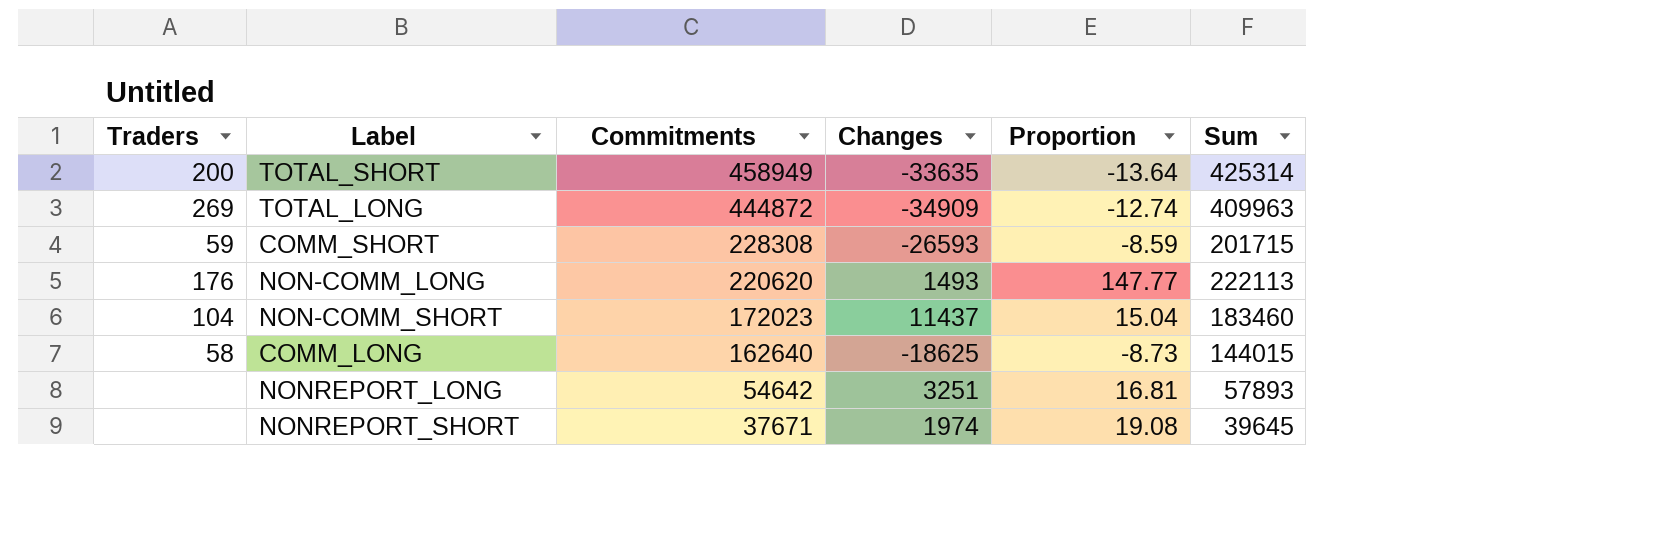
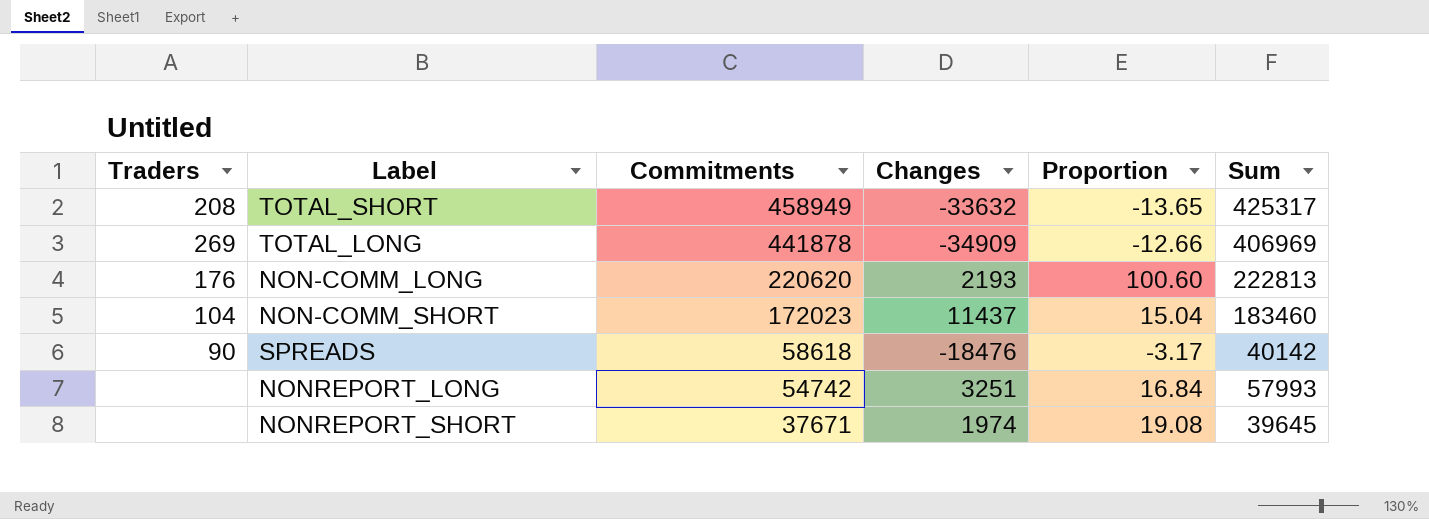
row COMM_SHORT: 59 | 228308 | -26593 | -8.59 | 201715 -> none
row COMM_LONG: 58 | 162640 | -18625 | -8.73 | 144015 -> none
TOTAL_SHORT | Traders: 200 -> 208
TOTAL_SHORT | Changes: -33635 -> -33632
TOTAL_SHORT | Proportion: -13.64 -> -13.65
TOTAL_SHORT | Sum: 425314 -> 425317
TOTAL_LONG | Commitments: 444872 -> 441878
TOTAL_LONG | Proportion: -12.74 -> -12.66
TOTAL_LONG | Sum: 409963 -> 406969
NON-COMM_LONG | Changes: 1493 -> 2193
NON-COMM_LONG | Proportion: 147.77 -> 100.60
NON-COMM_LONG | Sum: 222113 -> 222813
row SPREADS: none -> 90 | 58618 | -18476 | -3.17 | 40142
NONREPORT_LONG | Commitments: 54642 -> 54742
NONREPORT_LONG | Proportion: 16.81 -> 16.84
NONREPORT_LONG | Sum: 57893 -> 57993

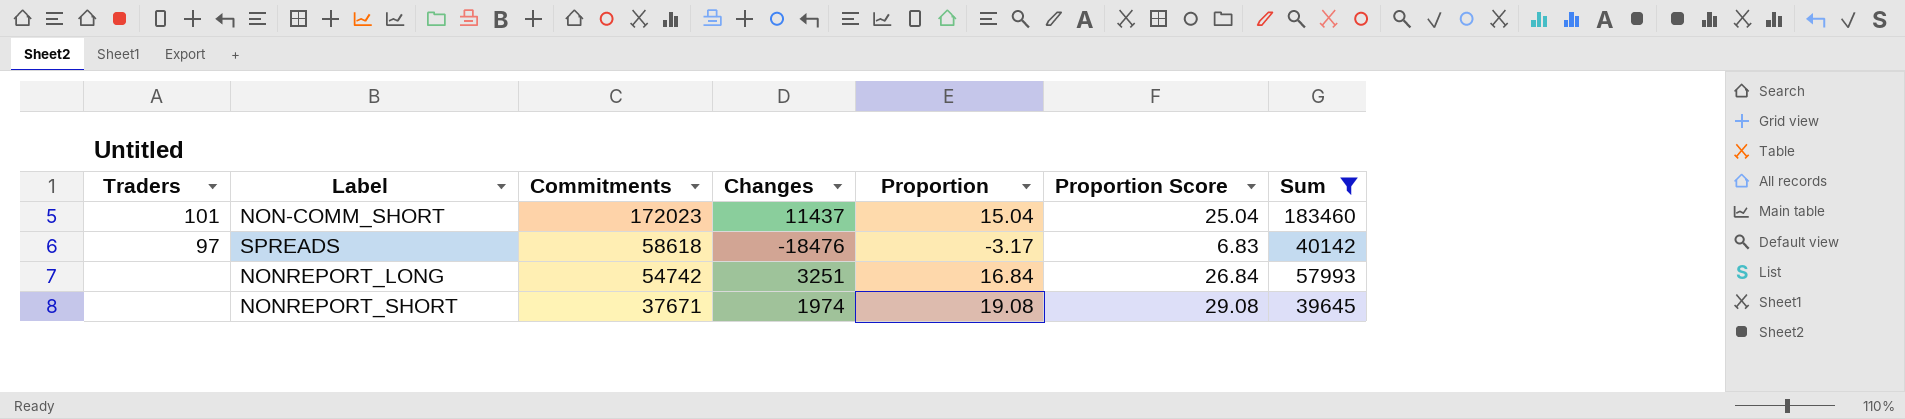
filter: none -> Sum <= 183460
column Proportion Score | formula: none -> [Proportion] + 10
NON-COMM_SHORT | Traders: 104 -> 101
SPREADS | Traders: 90 -> 97

